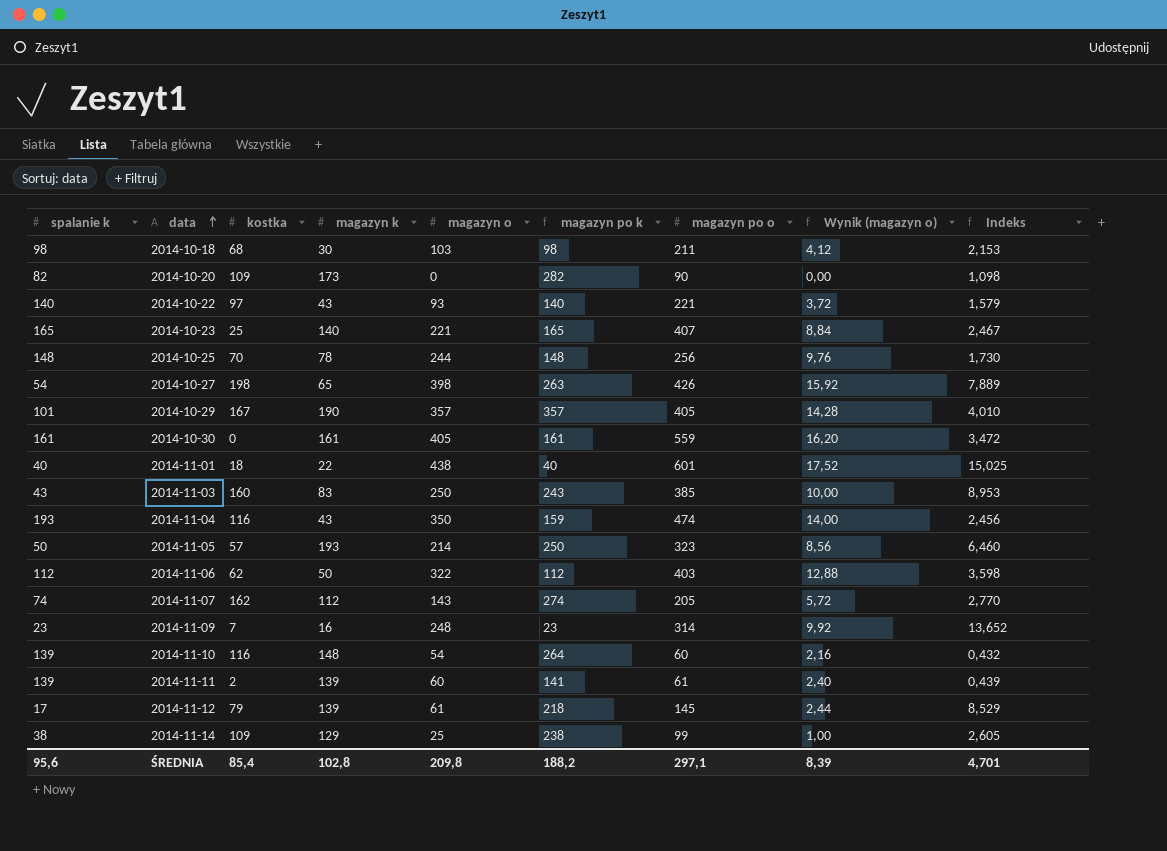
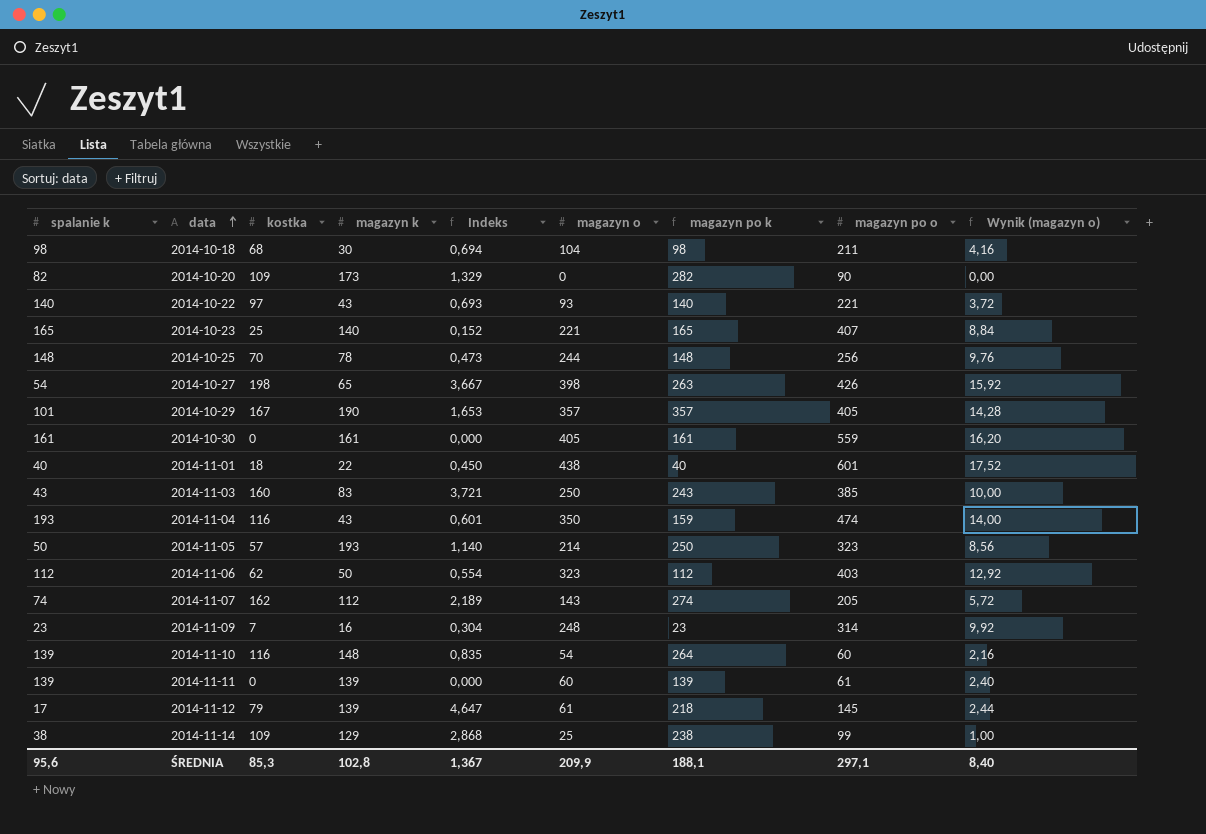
column Indeks | formula: [magazyn po o] / [spalanie k] -> [kostka] / [spalanie k]
column Indeks | position: 9 -> 5
2014-10-18 | magazyn o: 103 -> 104
2014-10-18 | Wynik (magazyn o): 4,12 -> 4,16
2014-11-06 | magazyn o: 322 -> 323
2014-11-06 | Wynik (magazyn o): 12,88 -> 12,92
2014-11-11 | kostka: 2 -> 0
2014-11-11 | magazyn po k: 141 -> 139
ŚREDNIA | kostka: 85,4 -> 85,3
ŚREDNIA | Indeks: 4,701 -> 1,367
ŚREDNIA | magazyn o: 209,8 -> 209,9
ŚREDNIA | magazyn po k: 188,2 -> 188,1
ŚREDNIA | Wynik (magazyn o): 8,39 -> 8,40

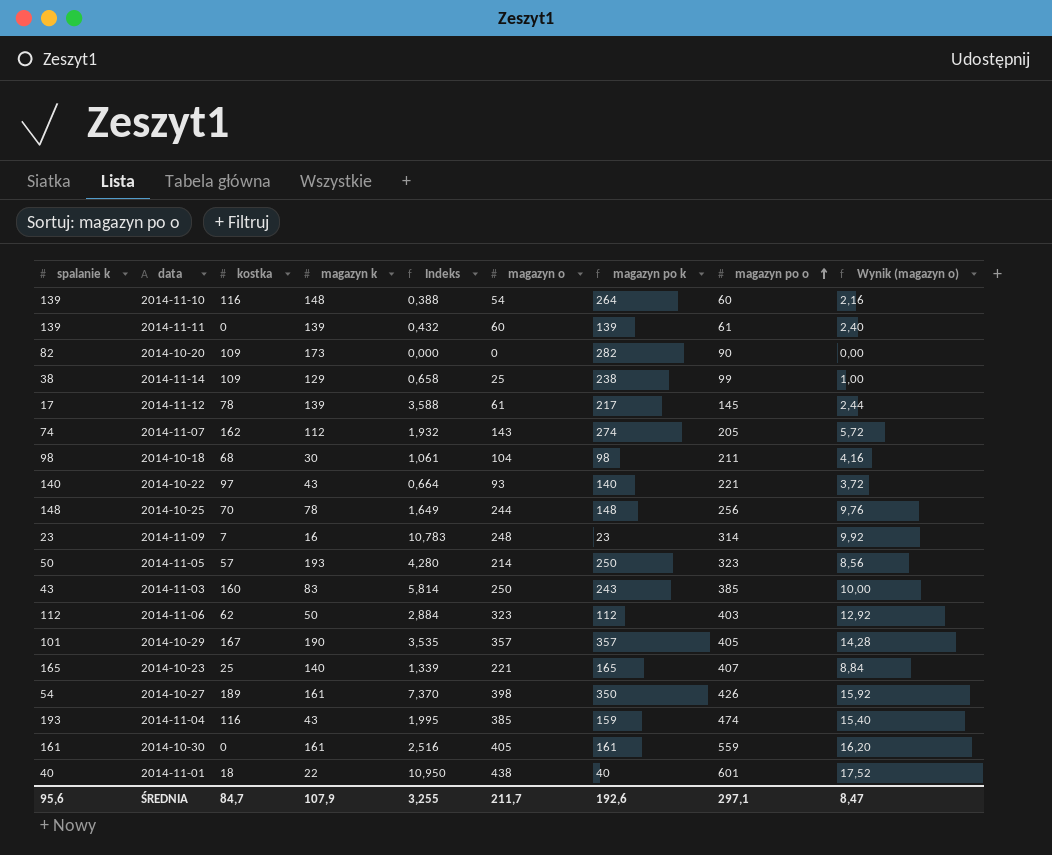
row order: data ascending -> magazyn po o ascending
column Indeks | formula: [kostka] / [spalanie k] -> [magazyn o] / [spalanie k]
2014-11-12 | kostka: 79 -> 78
2014-11-12 | magazyn po k: 218 -> 217
2014-10-27 | kostka: 198 -> 189
2014-10-27 | magazyn k: 65 -> 161
2014-10-27 | magazyn po k: 263 -> 350
2014-11-04 | magazyn o: 350 -> 385
2014-11-04 | Wynik (magazyn o): 14,00 -> 15,40
ŚREDNIA | kostka: 85,3 -> 84,7
ŚREDNIA | magazyn k: 102,8 -> 107,9
ŚREDNIA | Indeks: 1,367 -> 3,255
ŚREDNIA | magazyn o: 209,9 -> 211,7
ŚREDNIA | magazyn po k: 188,1 -> 192,6
ŚREDNIA | Wynik (magazyn o): 8,40 -> 8,47

